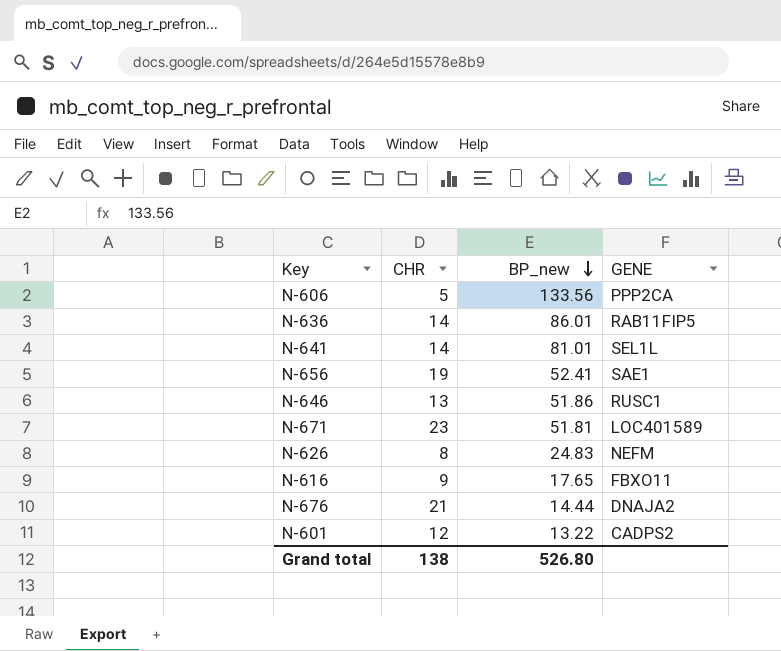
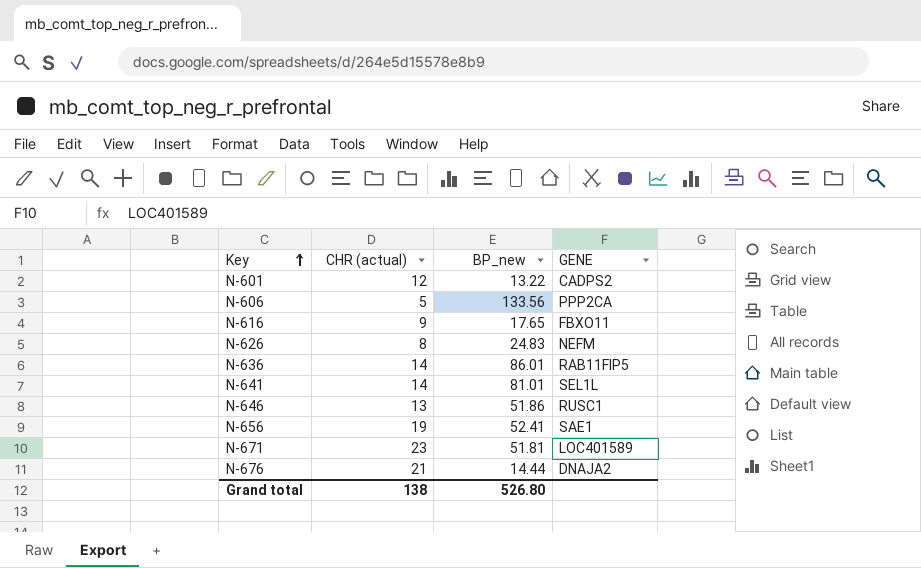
row order: BP_new descending -> Key ascending
column name: CHR -> CHR (actual)

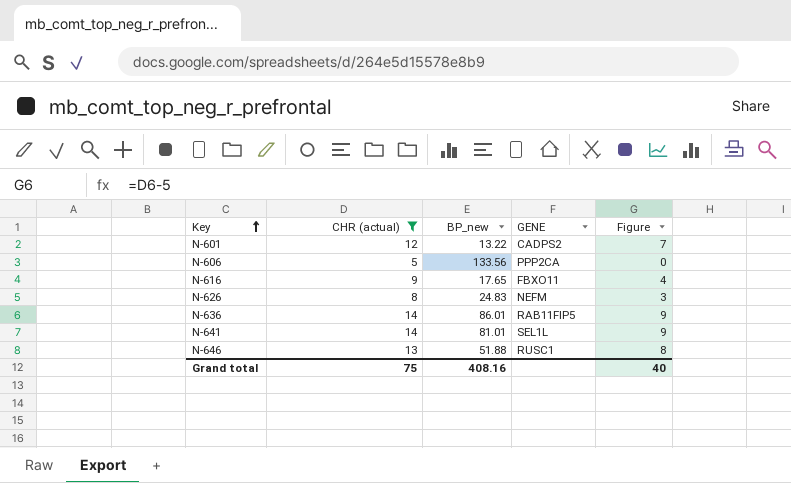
filter: none -> CHR (actual) <= 14
column Figure | formula: none -> [CHR (actual)] - 5
N-646 | BP_new: 51.86 -> 51.88
Grand total | CHR (actual): 138 -> 75
Grand total | BP_new: 526.80 -> 408.16

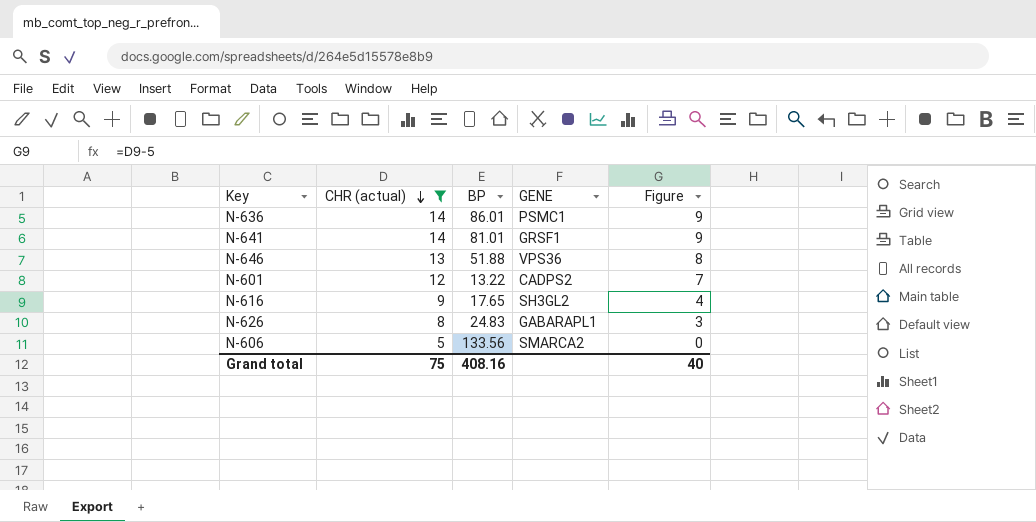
row order: Key ascending -> CHR (actual) descending
column name: BP_new -> BP
N-636 | GENE: RAB11FIP5 -> PSMC1
N-641 | GENE: SEL1L -> GRSF1
N-646 | GENE: RUSC1 -> VPS36
N-616 | GENE: FBXO11 -> SH3GL2
N-626 | GENE: NEFM -> GABARAPL1
N-606 | GENE: PPP2CA -> SMARCA2

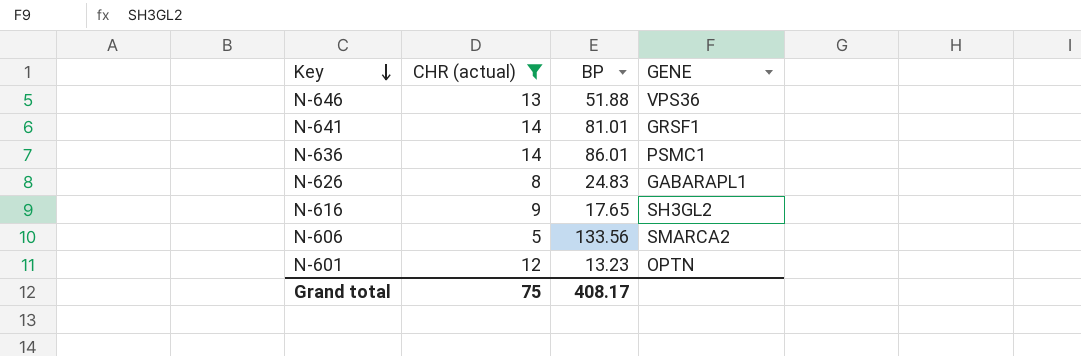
row order: CHR (actual) descending -> Key descending
column Figure | formula: [CHR (actual)] - 5 -> none
N-601 | BP: 13.22 -> 13.23
N-601 | GENE: CADPS2 -> OPTN
Grand total | BP: 408.16 -> 408.17

